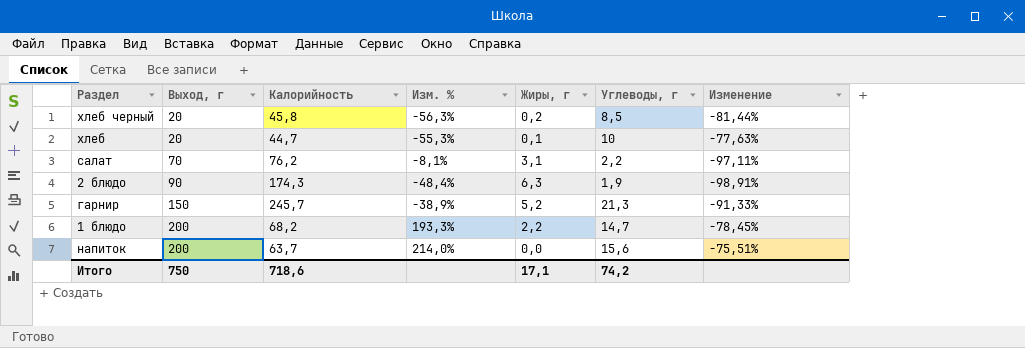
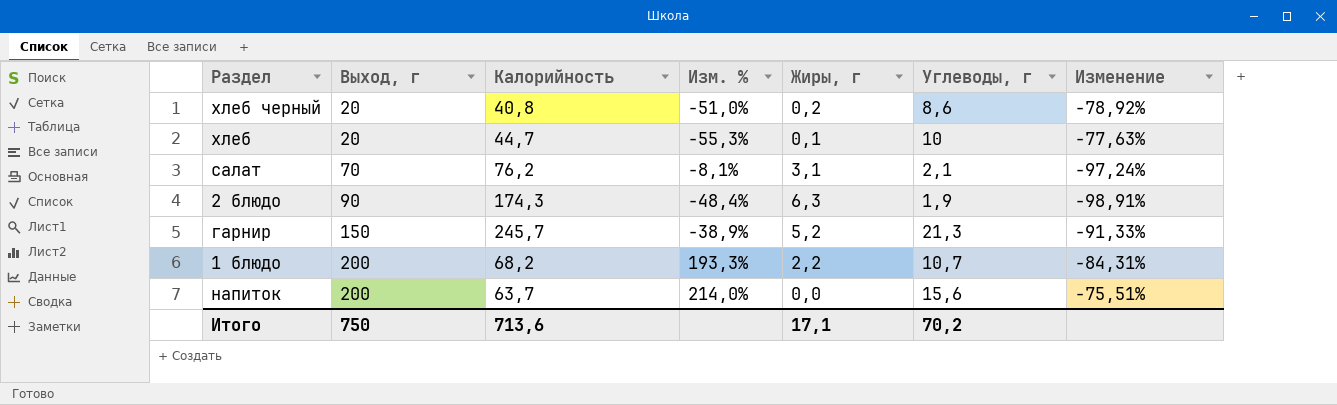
хлеб черный | Калорийность: 45,8 -> 40,8
хлеб черный | Изм. %: -56,3% -> -51,0%
хлеб черный | Углеводы, г: 8,5 -> 8,6
хлеб черный | Изменение: -81,44% -> -78,92%
салат | Углеводы, г: 2,2 -> 2,1
салат | Изменение: -97,11% -> -97,24%
1 блюдо | Углеводы, г: 14,7 -> 10,7
1 блюдо | Изменение: -78,45% -> -84,31%
Итого | Калорийность: 718,6 -> 713,6
Итого | Углеводы, г: 74,2 -> 70,2

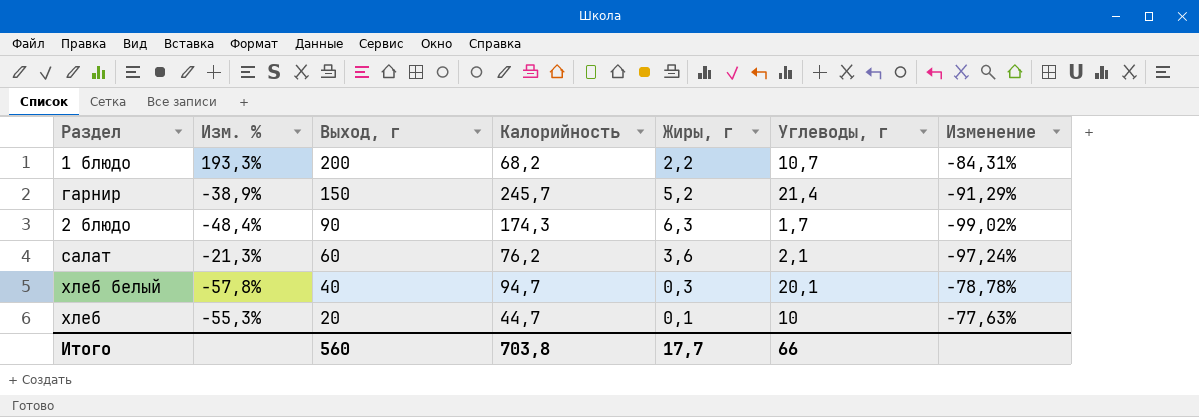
row order: Выход, г ascending -> Выход, г descending
column Изм. % | position: 4 -> 2
row хлеб черный: 20 | 40,8 | -51,0% | 0,2 | 8,6 | -78,92% -> none
row напиток: 200 | 63,7 | 214,0% | 0,0 | 15,6 | -75,51% -> none
гарнир | Углеводы, г: 21,3 -> 21,4
гарнир | Изменение: -91,33% -> -91,29%
2 блюдо | Углеводы, г: 1,9 -> 1,7
2 блюдо | Изменение: -98,91% -> -99,02%
салат | Изм. %: -8,1% -> -21,3%
салат | Выход, г: 70 -> 60
салат | Жиры, г: 3,1 -> 3,6
row хлеб белый: none -> -57,8% | 40 | 94,7 | 0,3 | 20,1 | -78,78%
Итого | Выход, г: 750 -> 560
Итого | Калорийность: 713,6 -> 703,8
Итого | Жиры, г: 17,1 -> 17,7
Итого | Углеводы, г: 70,2 -> 66

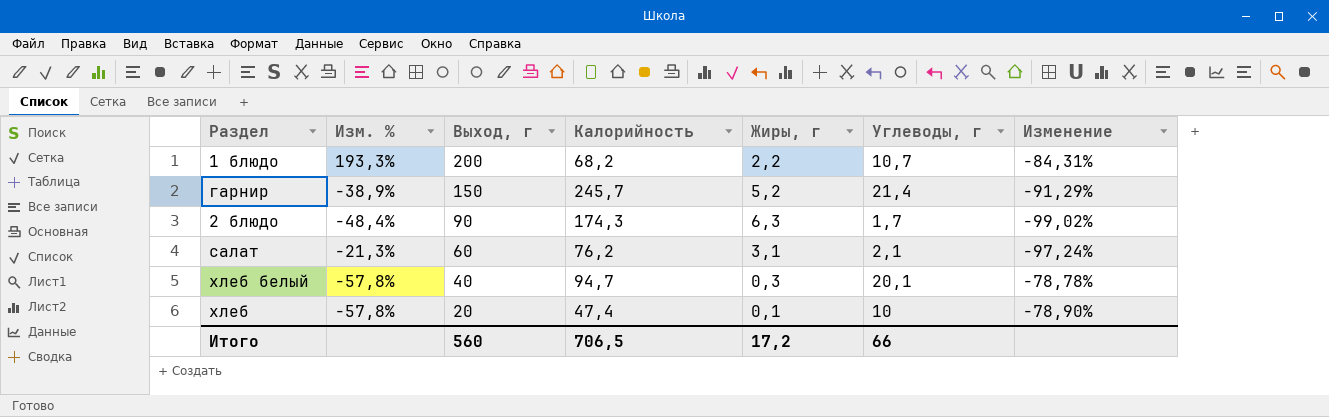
салат | Жиры, г: 3,6 -> 3,1
хлеб | Изм. %: -55,3% -> -57,8%
хлеб | Калорийность: 44,7 -> 47,4
хлеб | Изменение: -77,63% -> -78,90%
Итого | Калорийность: 703,8 -> 706,5
Итого | Жиры, г: 17,7 -> 17,2

